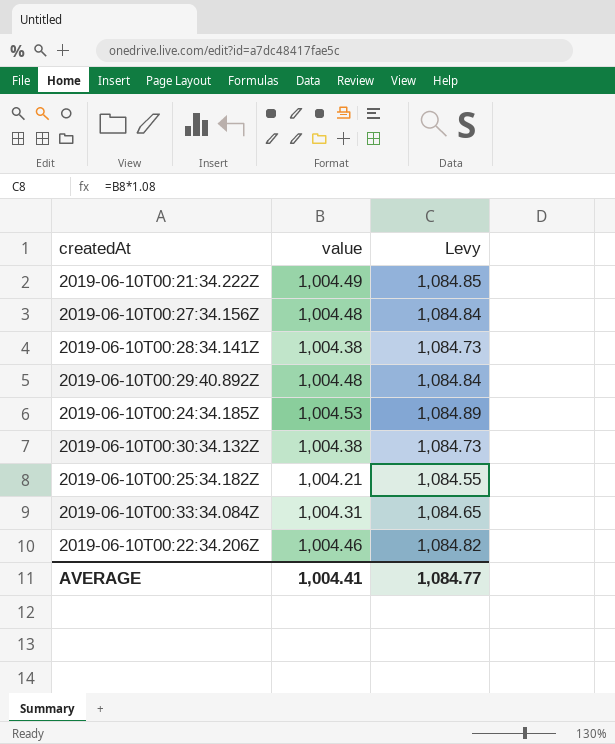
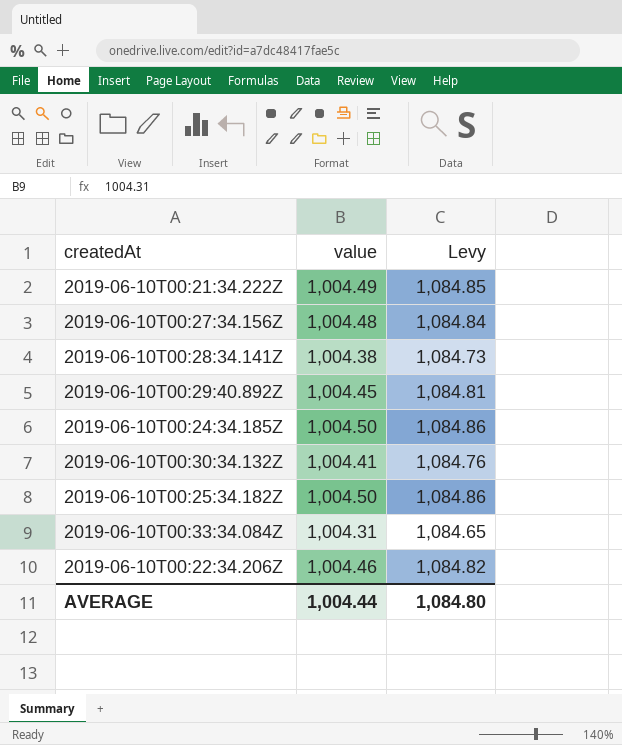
2019-06-10T00:29:40.892Z | value: 1,004.48 -> 1,004.45
2019-06-10T00:29:40.892Z | Levy: 1,084.84 -> 1,084.81
2019-06-10T00:24:34.185Z | value: 1,004.53 -> 1,004.50
2019-06-10T00:24:34.185Z | Levy: 1,084.89 -> 1,084.86
2019-06-10T00:30:34.132Z | value: 1,004.38 -> 1,004.41
2019-06-10T00:30:34.132Z | Levy: 1,084.73 -> 1,084.76
2019-06-10T00:25:34.182Z | value: 1,004.21 -> 1,004.50
2019-06-10T00:25:34.182Z | Levy: 1,084.55 -> 1,084.86
AVERAGE | value: 1,004.41 -> 1,004.44
AVERAGE | Levy: 1,084.77 -> 1,084.80

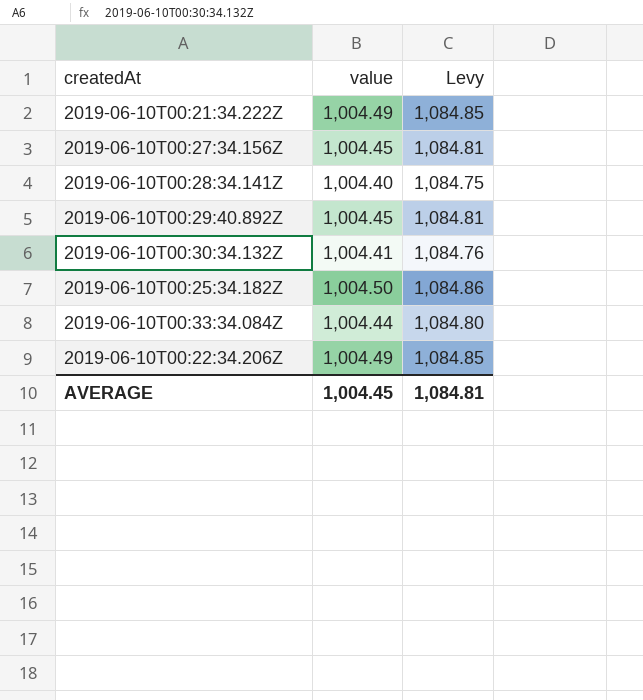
row 2019-06-10T00:24:34.185Z: 1,004.50 | 1,084.86 -> none
2019-06-10T00:27:34.156Z | value: 1,004.48 -> 1,004.45
2019-06-10T00:27:34.156Z | Levy: 1,084.84 -> 1,084.81
2019-06-10T00:28:34.141Z | value: 1,004.38 -> 1,004.40
2019-06-10T00:28:34.141Z | Levy: 1,084.73 -> 1,084.75
2019-06-10T00:33:34.084Z | value: 1,004.31 -> 1,004.44
2019-06-10T00:33:34.084Z | Levy: 1,084.65 -> 1,084.80
2019-06-10T00:22:34.206Z | value: 1,004.46 -> 1,004.49
2019-06-10T00:22:34.206Z | Levy: 1,084.82 -> 1,084.85
AVERAGE | value: 1,004.44 -> 1,004.45
AVERAGE | Levy: 1,084.80 -> 1,084.81

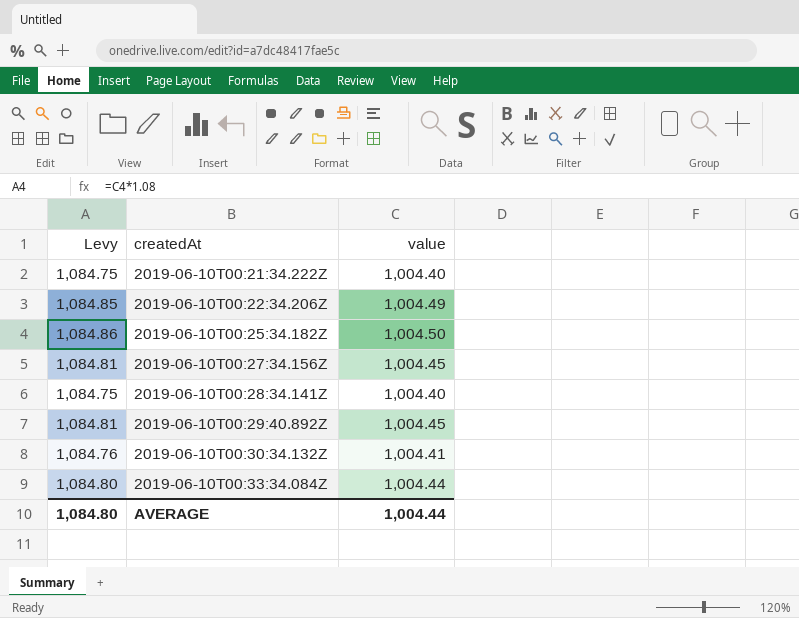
row order: none -> createdAt ascending
column Levy | position: 3 -> 1
2019-06-10T00:21:34.222Z | Levy: 1,084.85 -> 1,084.75
2019-06-10T00:21:34.222Z | value: 1,004.49 -> 1,004.40
AVERAGE | Levy: 1,084.81 -> 1,084.80
AVERAGE | value: 1,004.45 -> 1,004.44

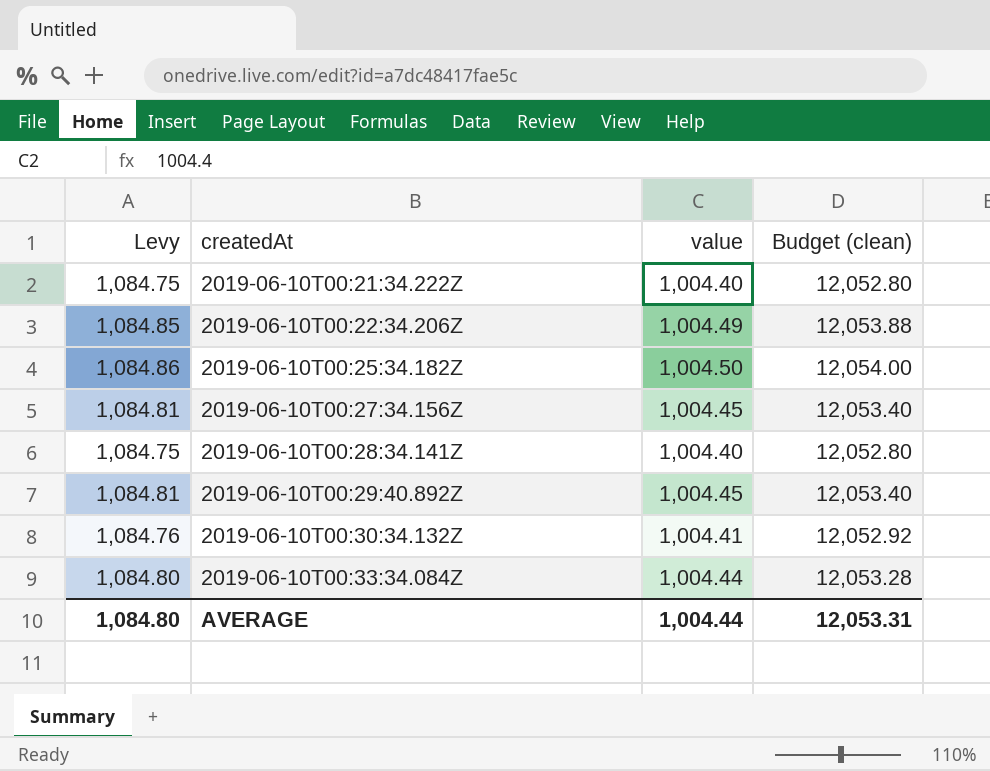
column Budget (clean) | formula: none -> [value] * 12

